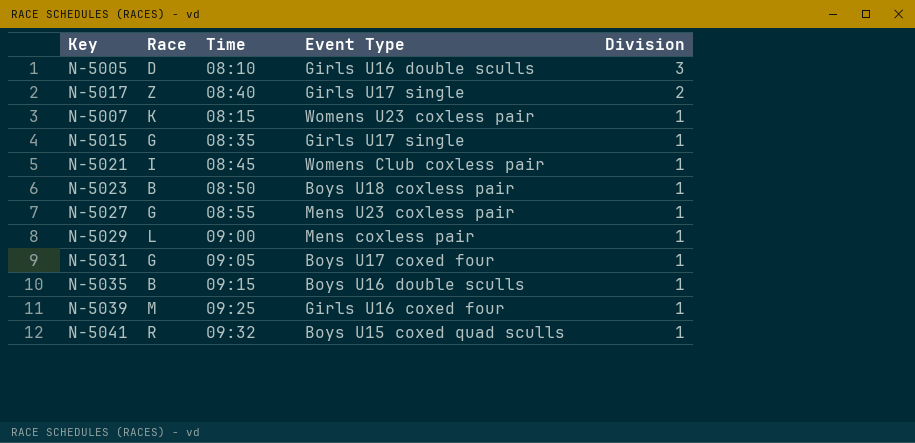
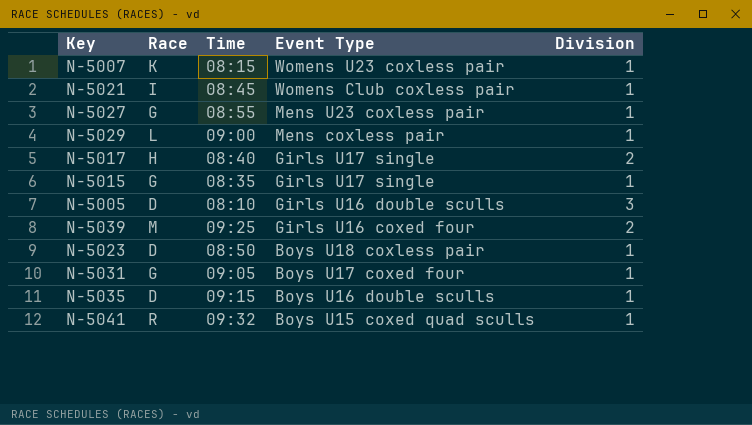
row order: Division descending -> Event Type descending
N-5017 | Race: Z -> H
N-5039 | Division: 1 -> 2
N-5023 | Race: B -> D
N-5035 | Race: B -> D

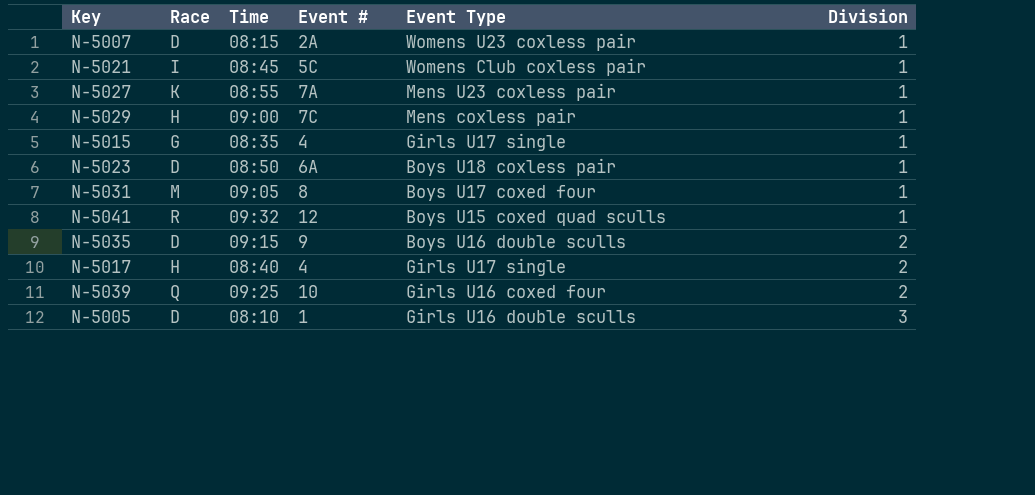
row order: Event Type descending -> Division ascending
column Event # | position: none -> 4
N-5007 | Race: K -> D
N-5027 | Race: G -> K
N-5029 | Race: L -> H
N-5031 | Race: G -> M
N-5035 | Division: 1 -> 2
N-5039 | Race: M -> Q

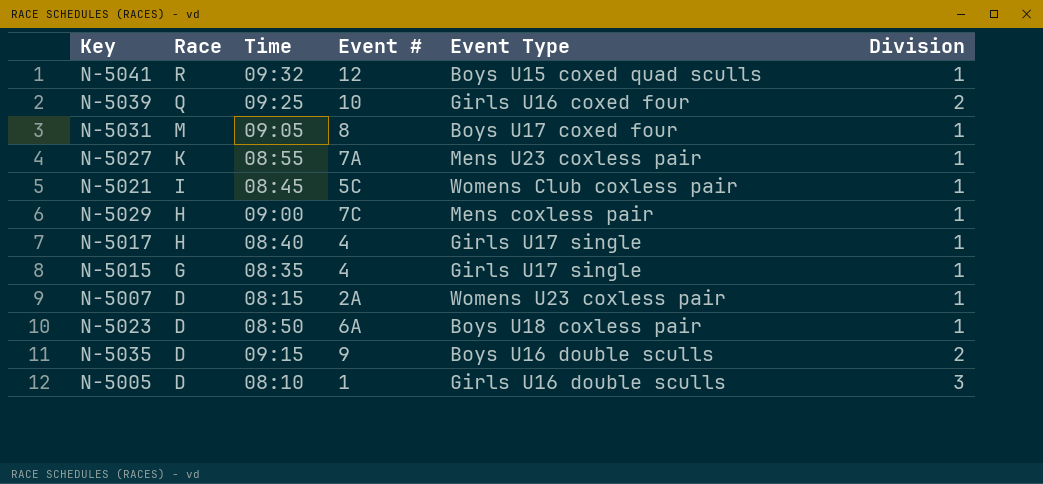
row order: Division ascending -> Race descending
N-5017 | Division: 2 -> 1

